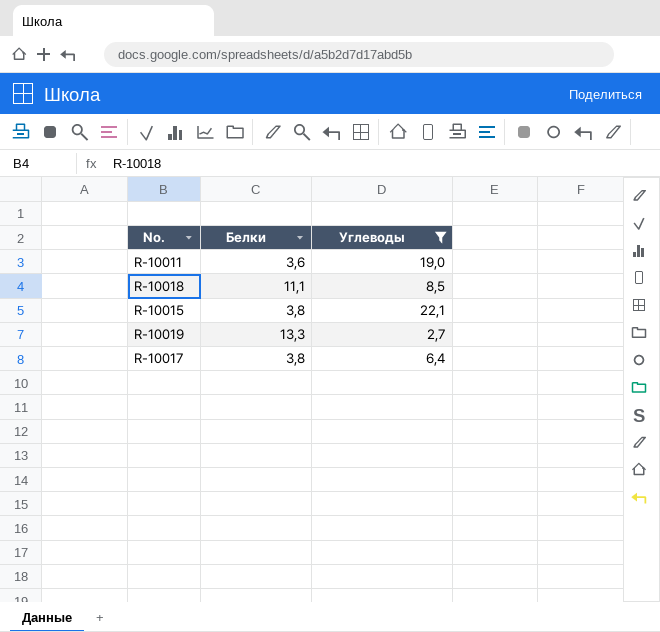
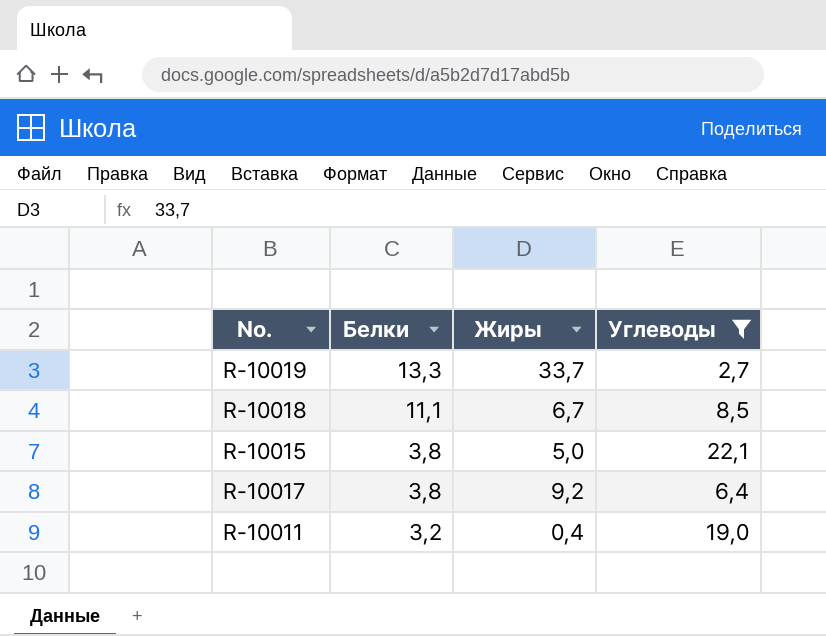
row order: none -> Белки descending
column Жиры | position: none -> 3
R-10011 | Белки: 3,6 -> 3,2

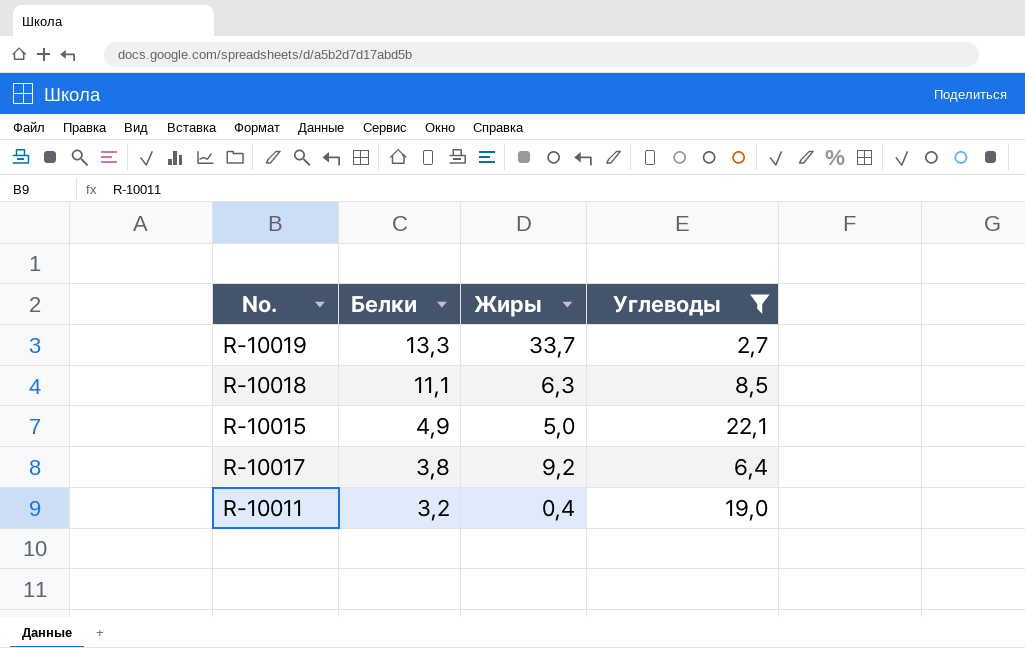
R-10018 | Жиры: 6,7 -> 6,3
R-10015 | Белки: 3,8 -> 4,9

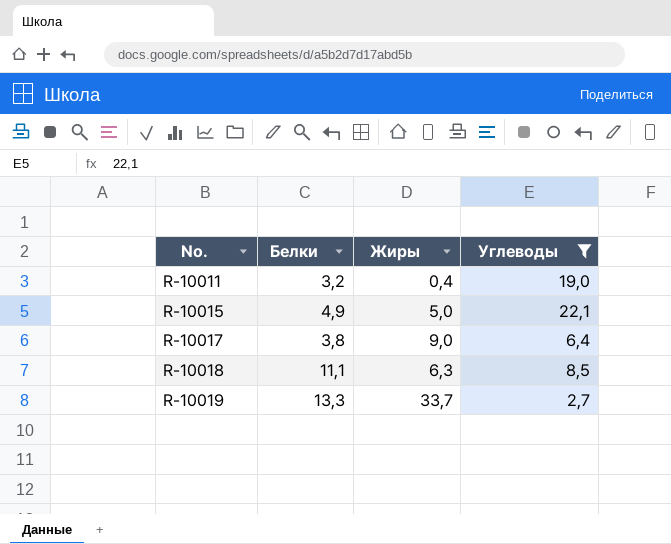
row order: Белки descending -> No. ascending
R-10017 | Жиры: 9,2 -> 9,0

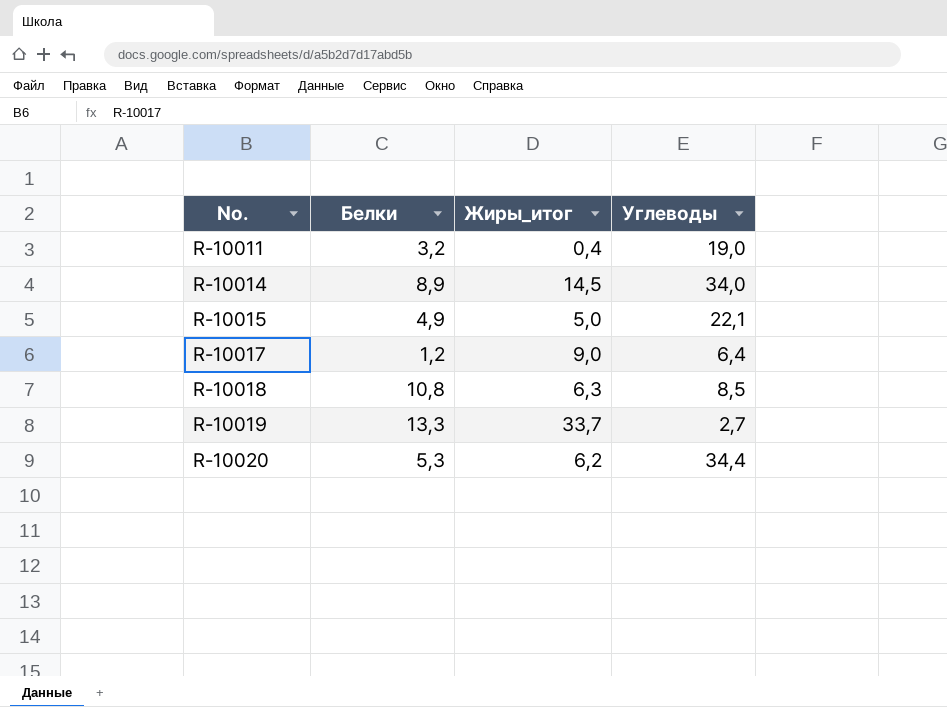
filter: Углеводы <= 22,1 -> none
column name: Жиры -> Жиры_итог
R-10017 | Белки: 3,8 -> 1,2
R-10018 | Белки: 11,1 -> 10,8

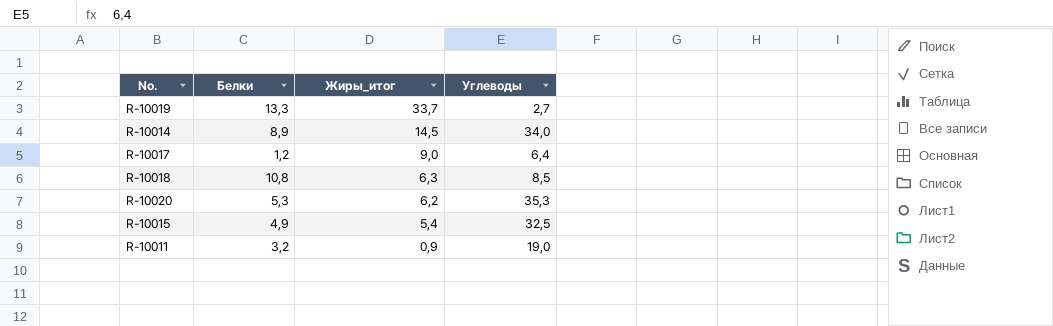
row order: No. ascending -> Жиры_итог descending
R-10020 | Углеводы: 34,4 -> 35,3
R-10015 | Жиры_итог: 5,0 -> 5,4
R-10015 | Углеводы: 22,1 -> 32,5
R-10011 | Жиры_итог: 0,4 -> 0,9

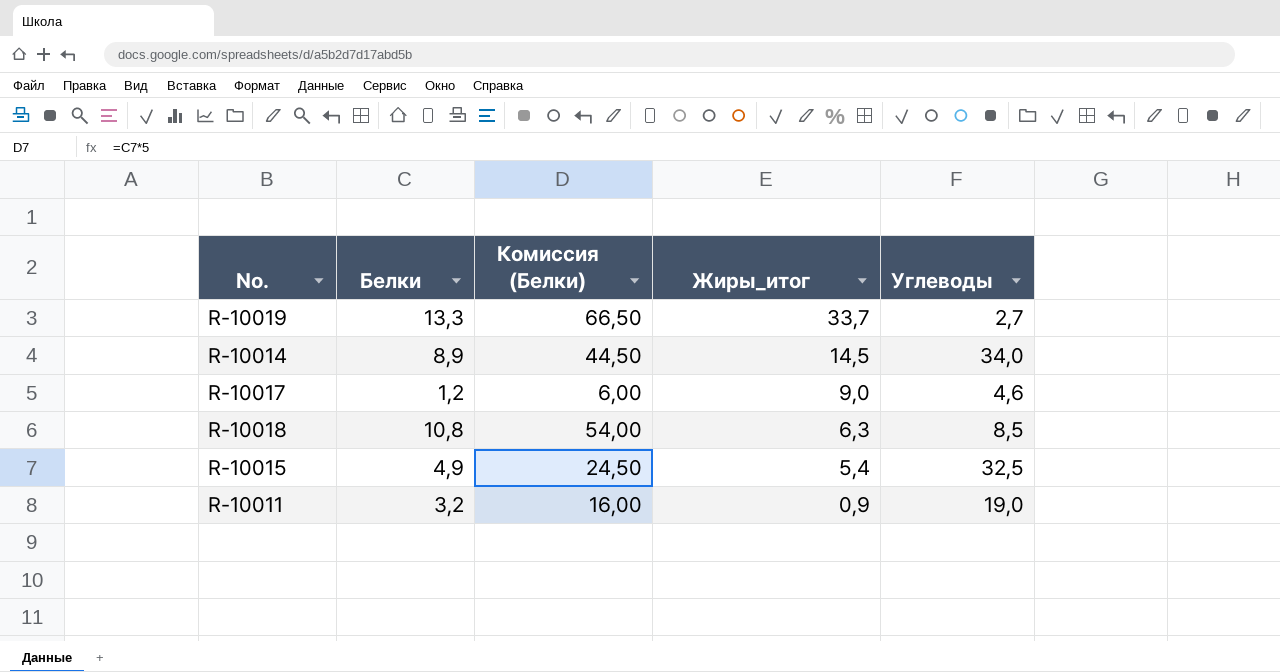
column Комиссия (Белки) | formula: none -> [Белки] * 5
row R-10020: 5,3 | 6,2 | 35,3 -> none
R-10017 | Углеводы: 6,4 -> 4,6

